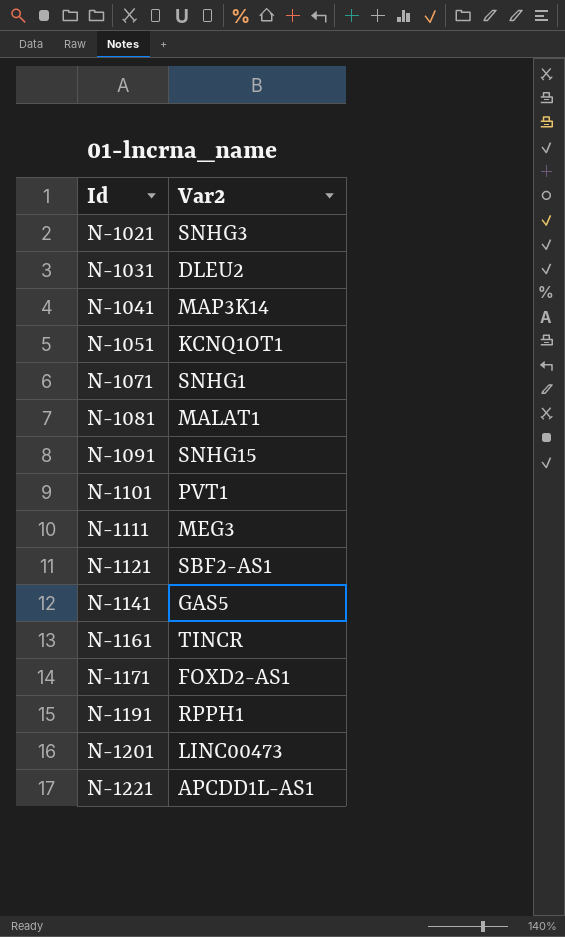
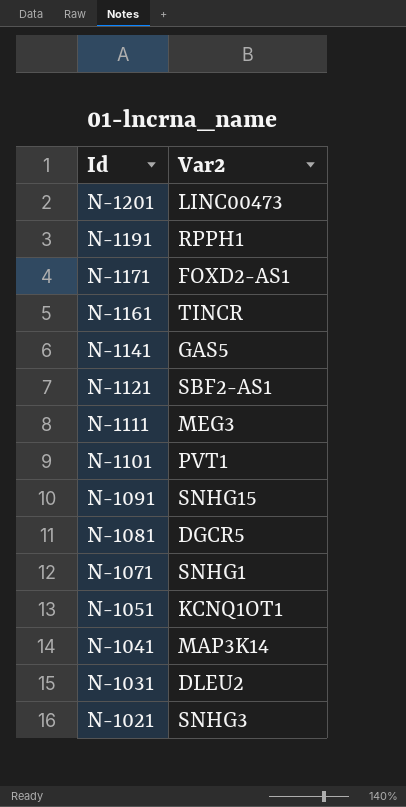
row order: Id ascending -> Id descending
row N-1221: APCDD1L-AS1 -> none
N-1081 | Var2: MALAT1 -> DGCR5

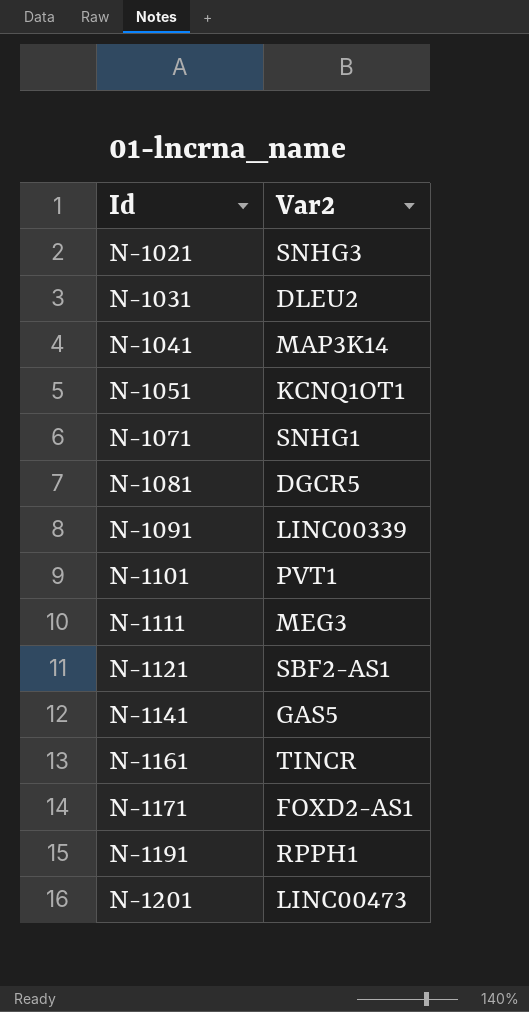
row order: Id descending -> Id ascending
N-1091 | Var2: SNHG15 -> LINC00339

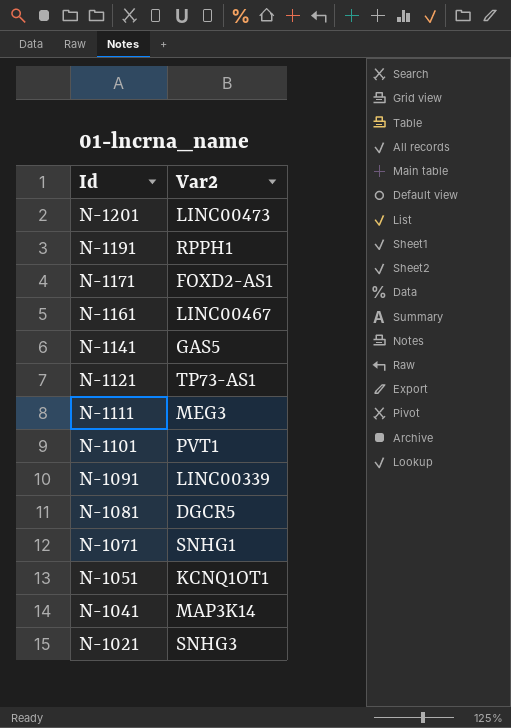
row order: Id ascending -> Id descending
row N-1031: DLEU2 -> none
N-1161 | Var2: TINCR -> LINC00467
N-1121 | Var2: SBF2-AS1 -> TP73-AS1

